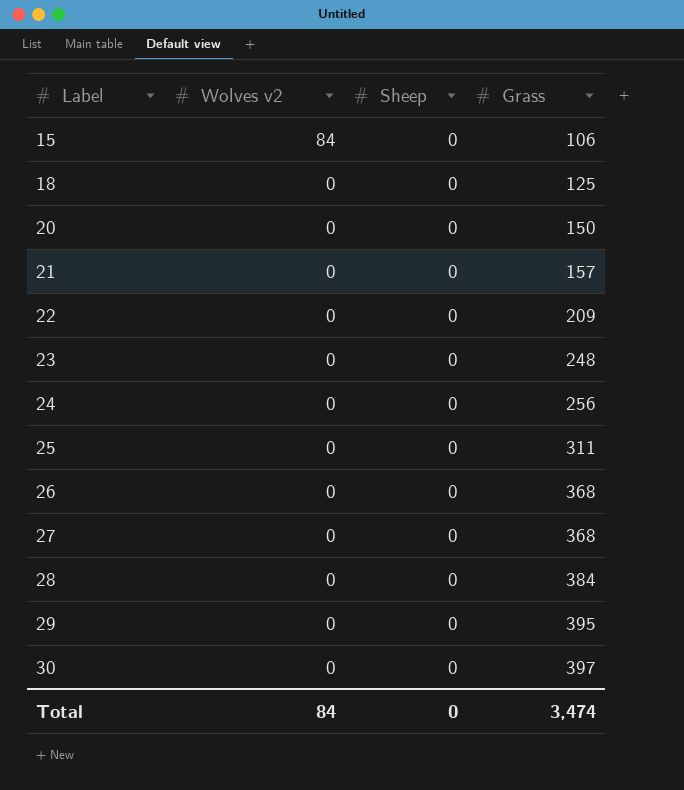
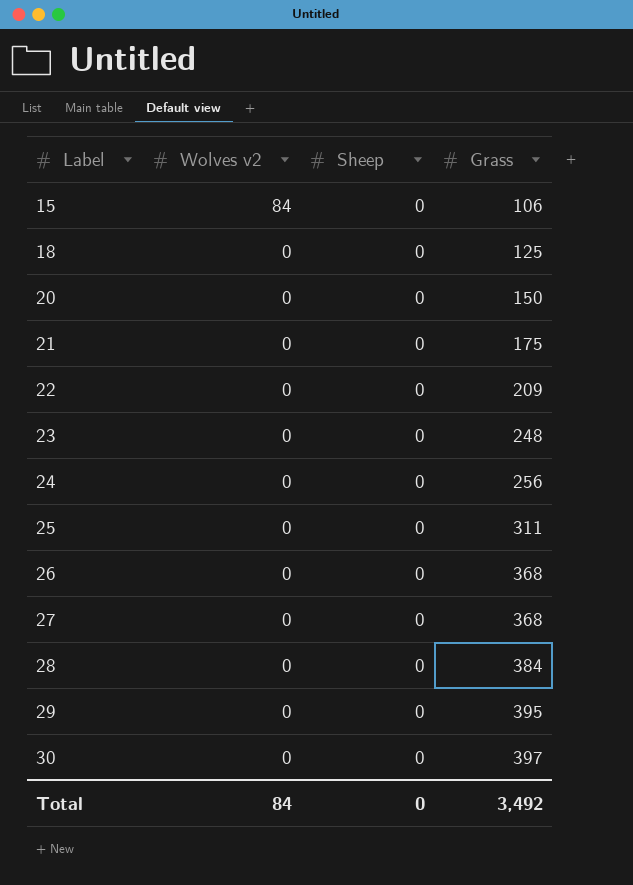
21 | Grass: 157 -> 175
Total | Grass: 3,474 -> 3,492

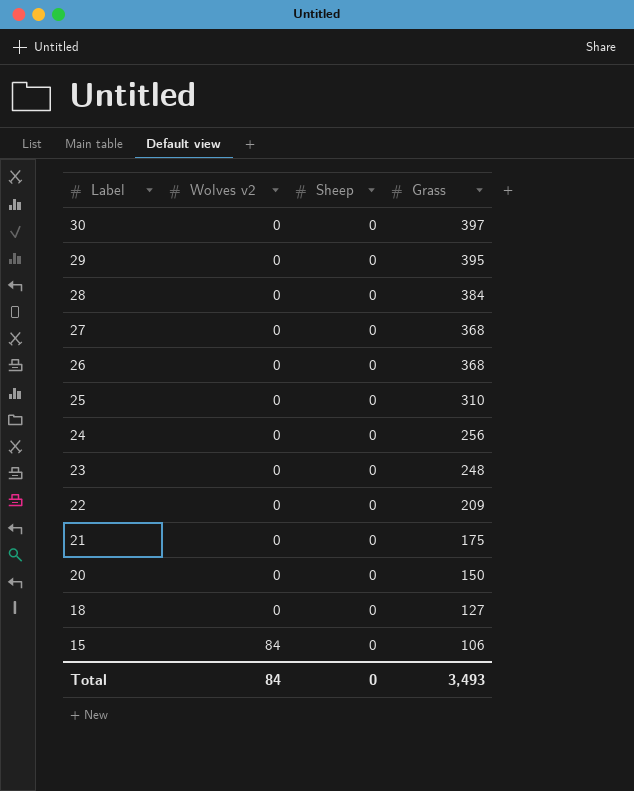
row order: Label ascending -> Label descending
25 | Grass: 311 -> 310
18 | Grass: 125 -> 127
Total | Grass: 3,492 -> 3,493

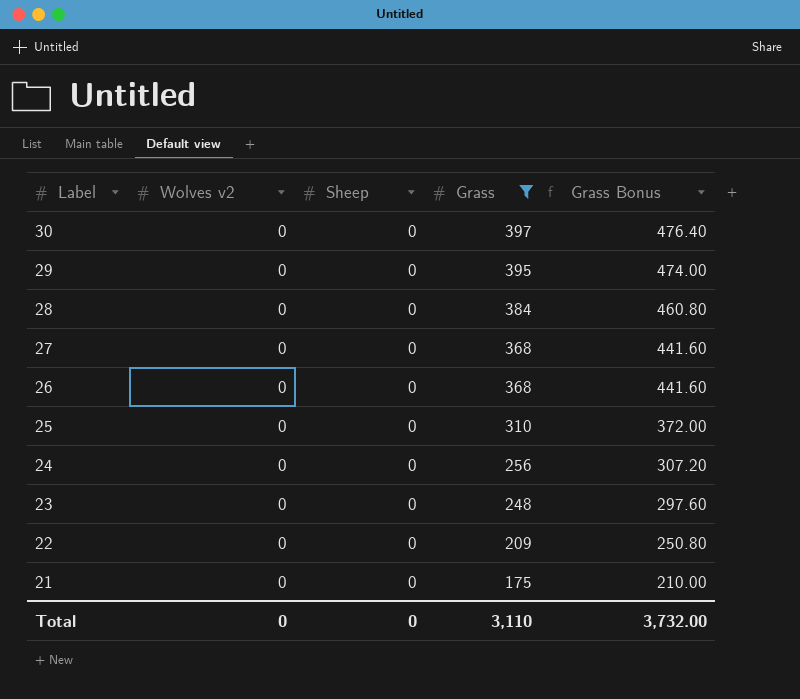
filter: none -> Grass >= 175
column Grass Bonus | formula: none -> [Grass] * 1.2
Total | Wolves v2: 84 -> 0
Total | Grass: 3,493 -> 3,110

